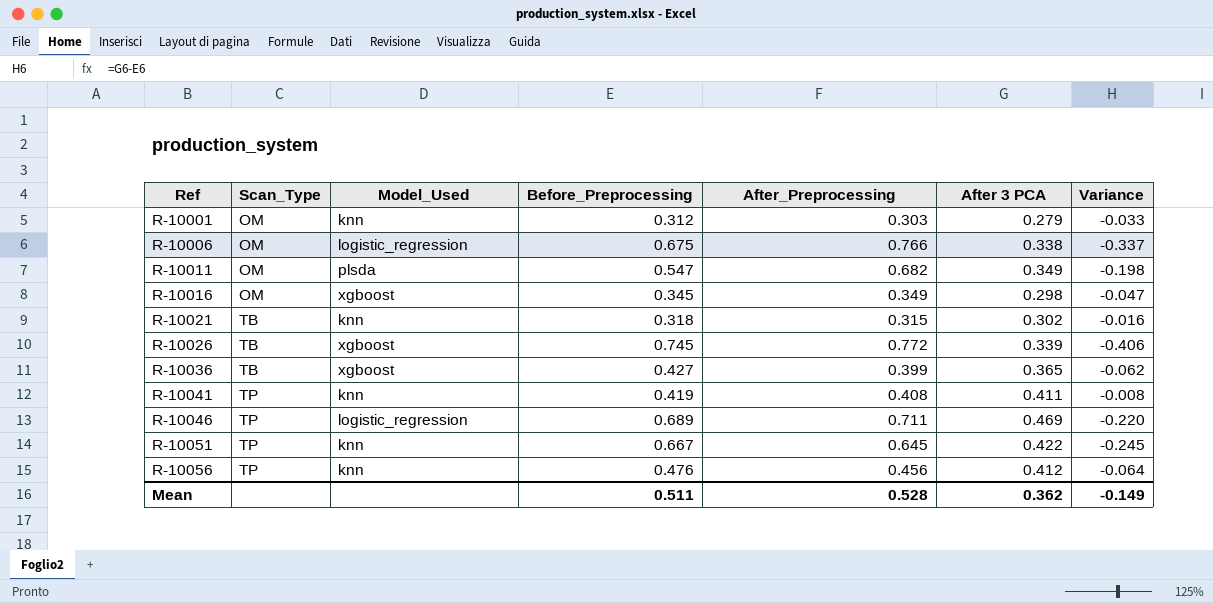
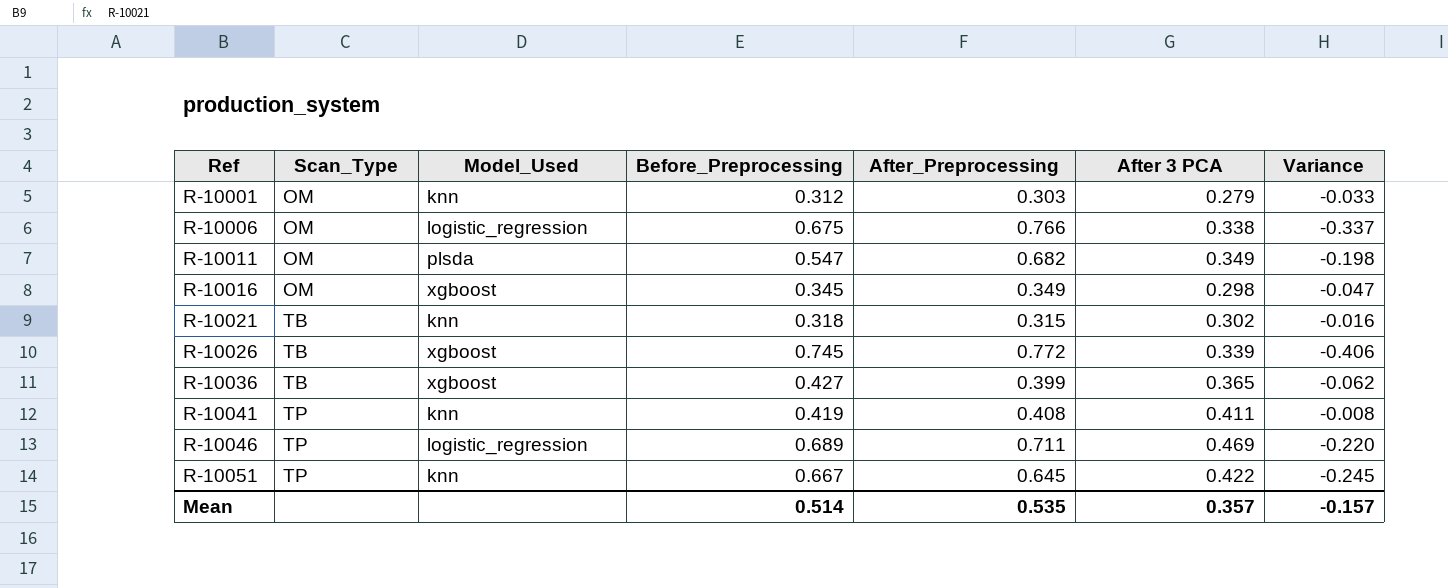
row R-10056: TP | knn | 0.476 | 0.456 | 0.412 | -0.064 -> none
Mean | Before_Preprocessing: 0.511 -> 0.514
Mean | After_Preprocessing: 0.528 -> 0.535
Mean | After 3 PCA: 0.362 -> 0.357
Mean | Variance: -0.149 -> -0.157

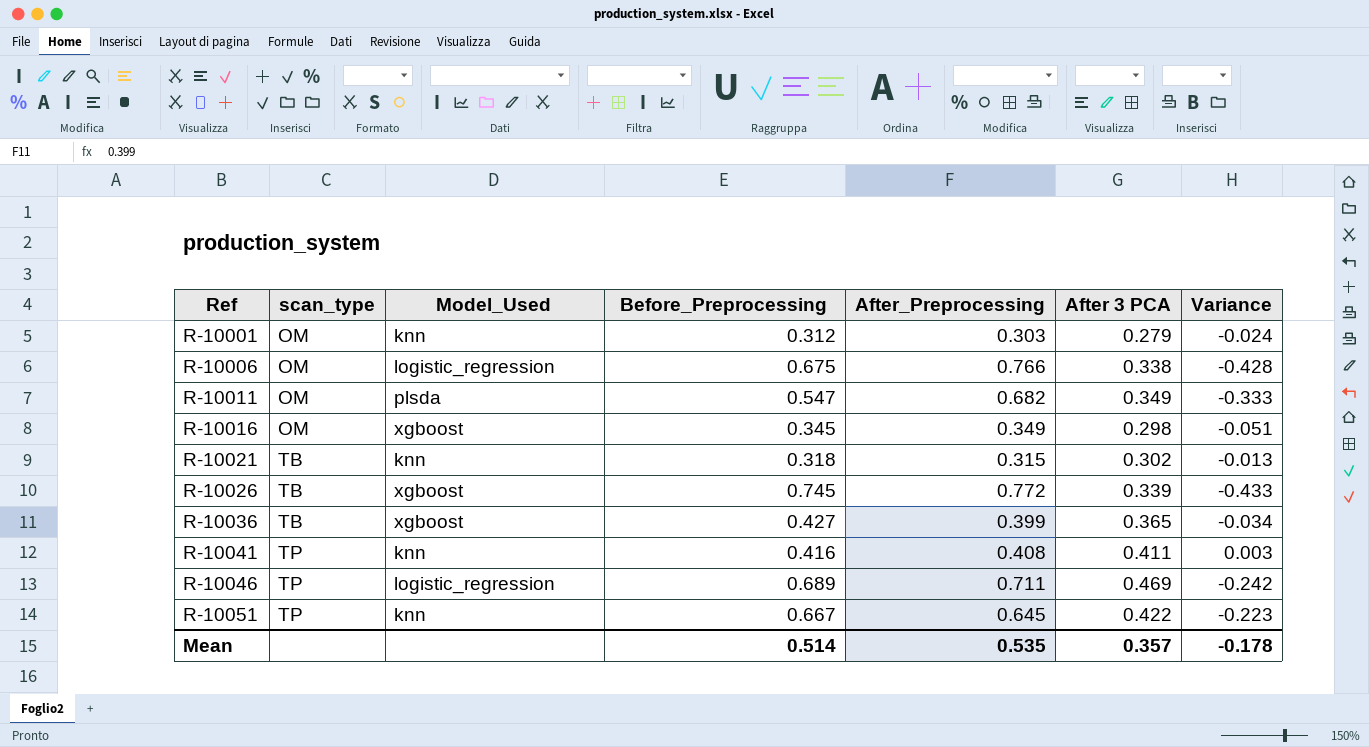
column name: Scan_Type -> scan_type
column Variance | formula: [After 3 PCA] - [Before_Preprocessing] -> [After 3 PCA] - [After_Preprocessing]
R-10041 | Before_Preprocessing: 0.419 -> 0.416
Mean | Variance: -0.157 -> -0.178

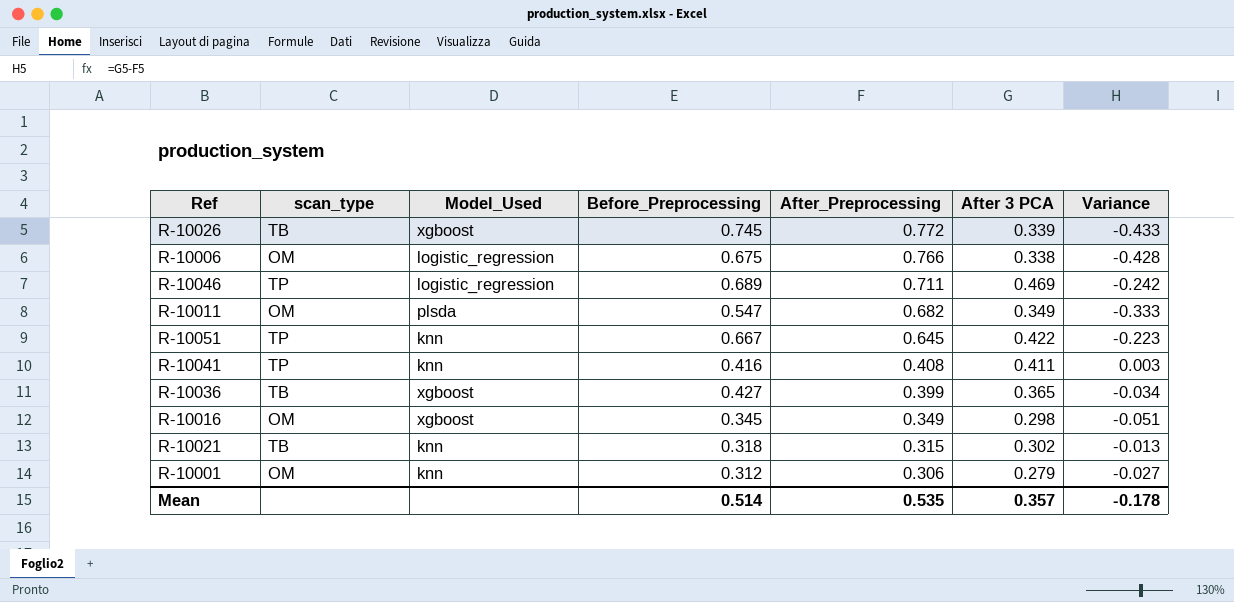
row order: Ref ascending -> After_Preprocessing descending
R-10001 | After_Preprocessing: 0.303 -> 0.306
R-10001 | Variance: -0.024 -> -0.027

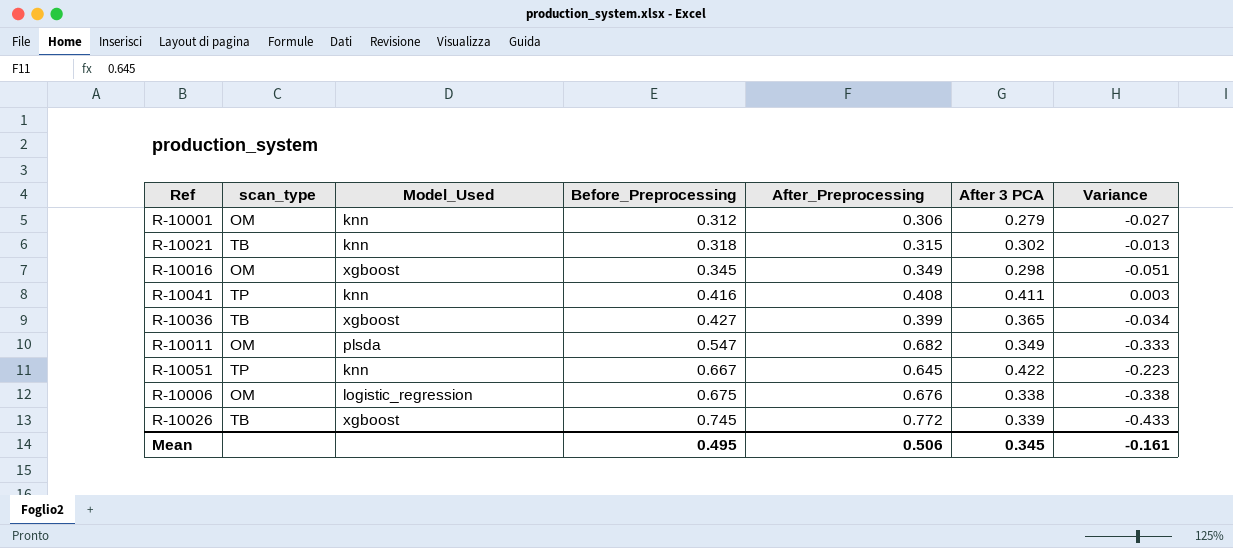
row order: After_Preprocessing descending -> Before_Preprocessing ascending
row R-10046: TP | logistic_regression | 0.689 | 0.711 | 0.469 | -0.242 -> none
R-10006 | After_Preprocessing: 0.766 -> 0.676
R-10006 | Variance: -0.428 -> -0.338
Mean | Before_Preprocessing: 0.514 -> 0.495
Mean | After_Preprocessing: 0.535 -> 0.506
Mean | After 3 PCA: 0.357 -> 0.345
Mean | Variance: -0.178 -> -0.161

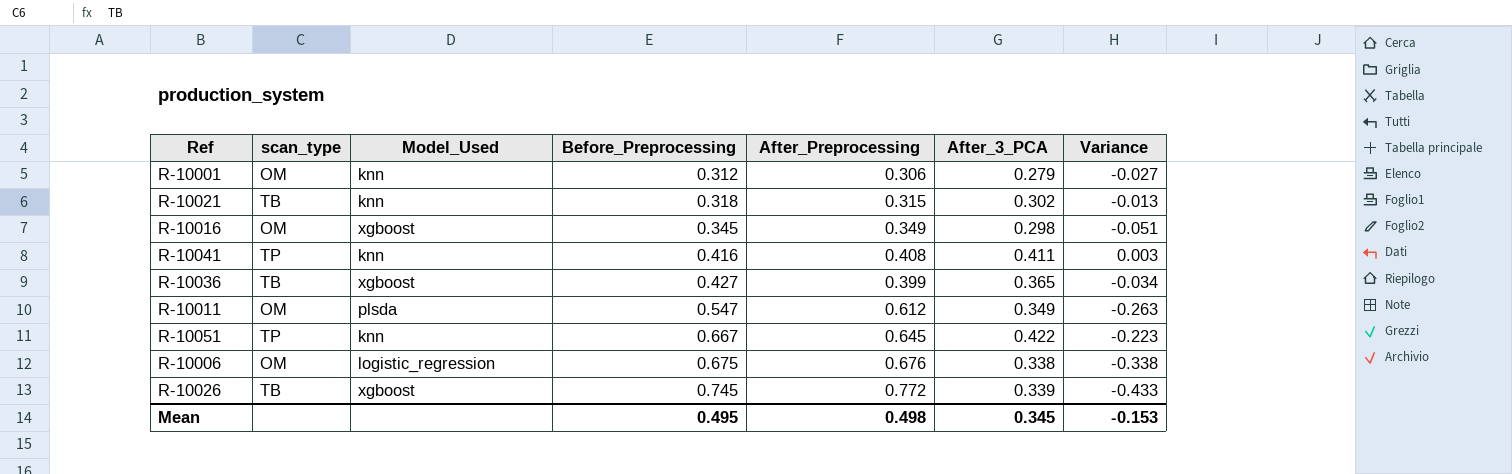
column name: After 3 PCA -> After_3_PCA
R-10011 | After_Preprocessing: 0.682 -> 0.612
R-10011 | Variance: -0.333 -> -0.263
Mean | After_Preprocessing: 0.506 -> 0.498
Mean | Variance: -0.161 -> -0.153

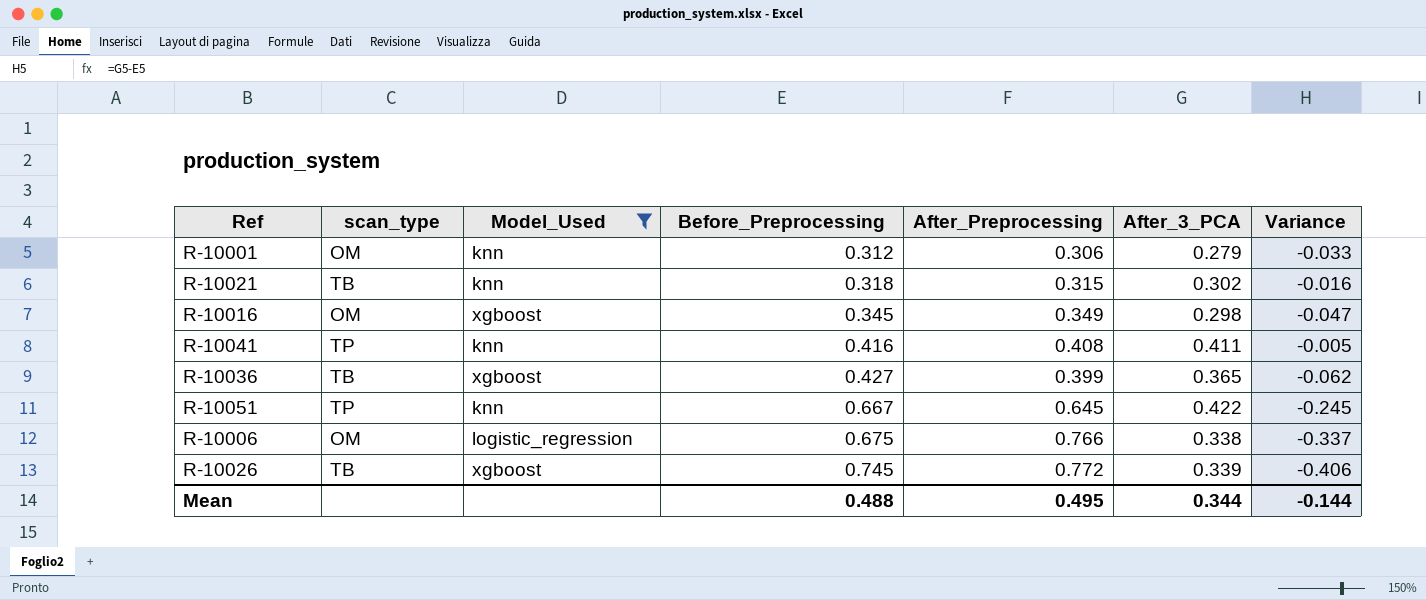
filter: none -> Model_Used != plsda
column Variance | formula: [After_3_PCA] - [After_Preprocessing] -> [After_3_PCA] - [Before_Preprocessing]
R-10006 | After_Preprocessing: 0.676 -> 0.766
Mean | Before_Preprocessing: 0.495 -> 0.488
Mean | After_Preprocessing: 0.498 -> 0.495
Mean | After_3_PCA: 0.345 -> 0.344
Mean | Variance: -0.153 -> -0.144

